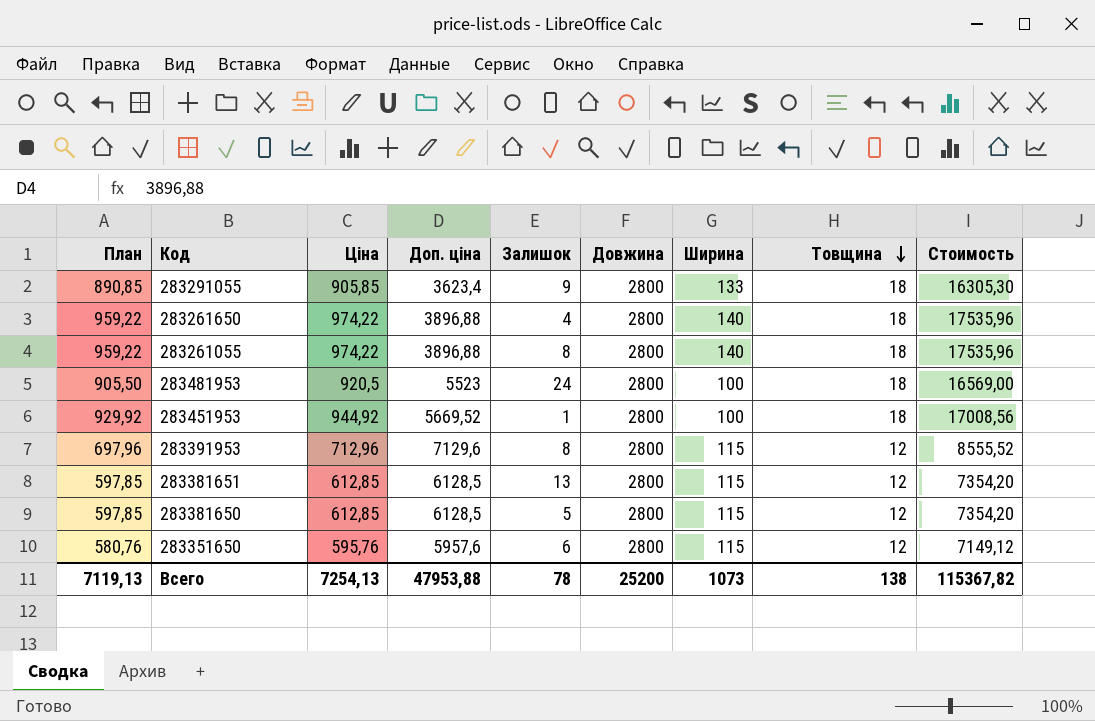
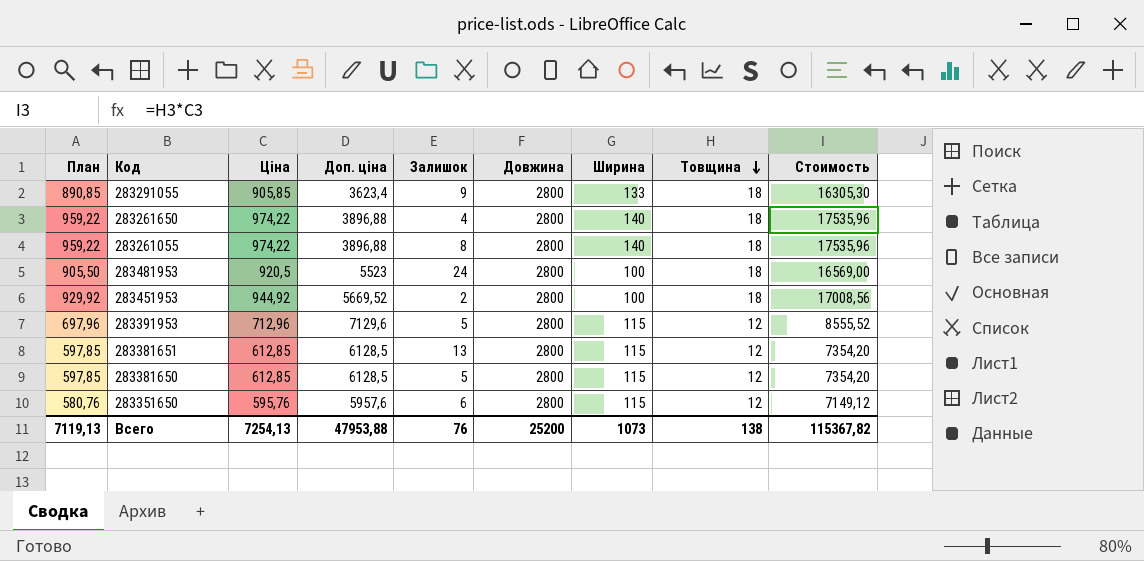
283451953 | Залишок: 1 -> 2
283391953 | Залишок: 8 -> 5
Всего | Залишок: 78 -> 76

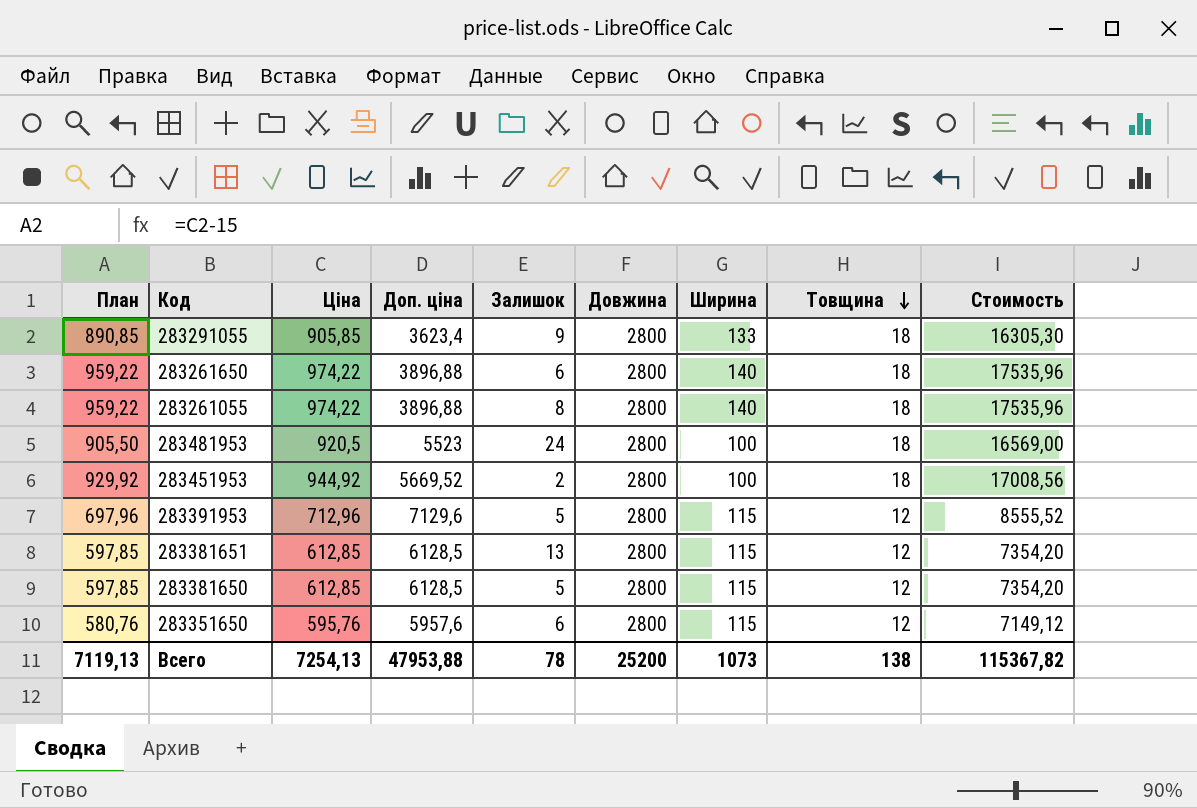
283261650 | Залишок: 4 -> 6
Всего | Залишок: 76 -> 78

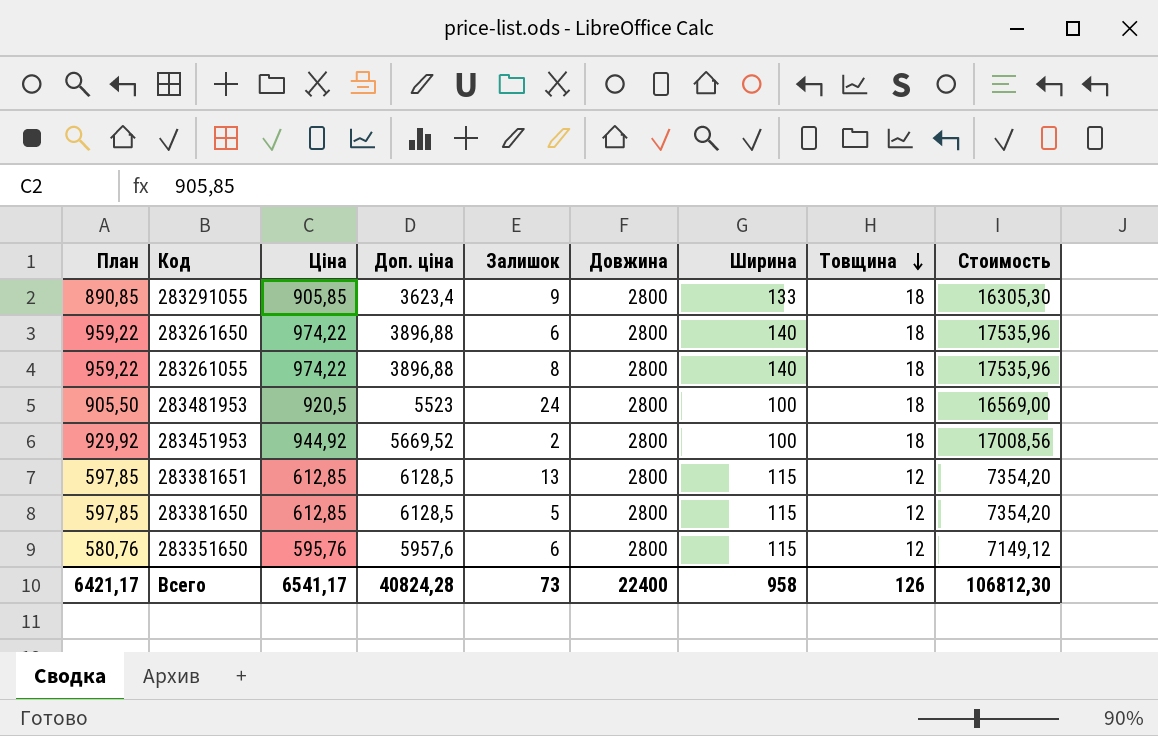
row 283391953: 697,96 | 712,96 | 7129,6 | 5 | 2800 | 115 | 12 | 8555,52 -> none
Всего | План: 7119,13 -> 6421,17
Всего | Ціна: 7254,13 -> 6541,17
Всего | Доп. ціна: 47953,88 -> 40824,28
Всего | Залишок: 78 -> 73
Всего | Довжина: 25200 -> 22400
Всего | Ширина: 1073 -> 958
Всего | Товщина: 138 -> 126
Всего | Стоимость: 115367,82 -> 106812,30

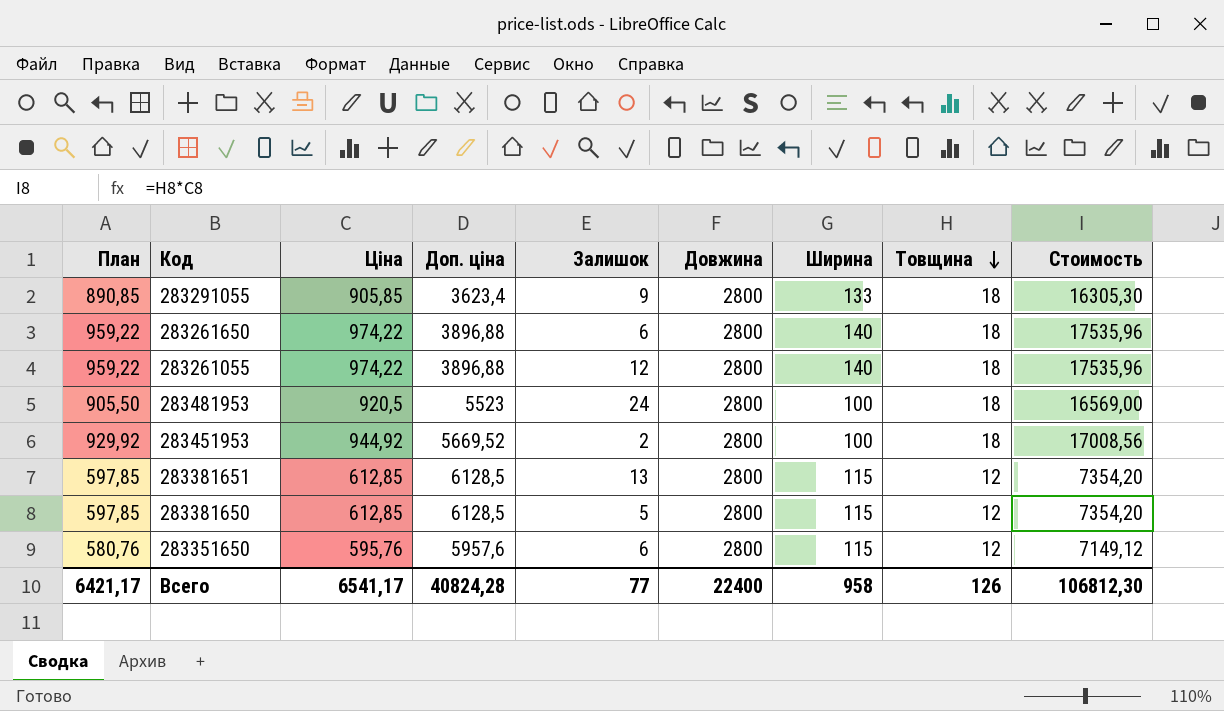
283261055 | Залишок: 8 -> 12
Всего | Залишок: 73 -> 77

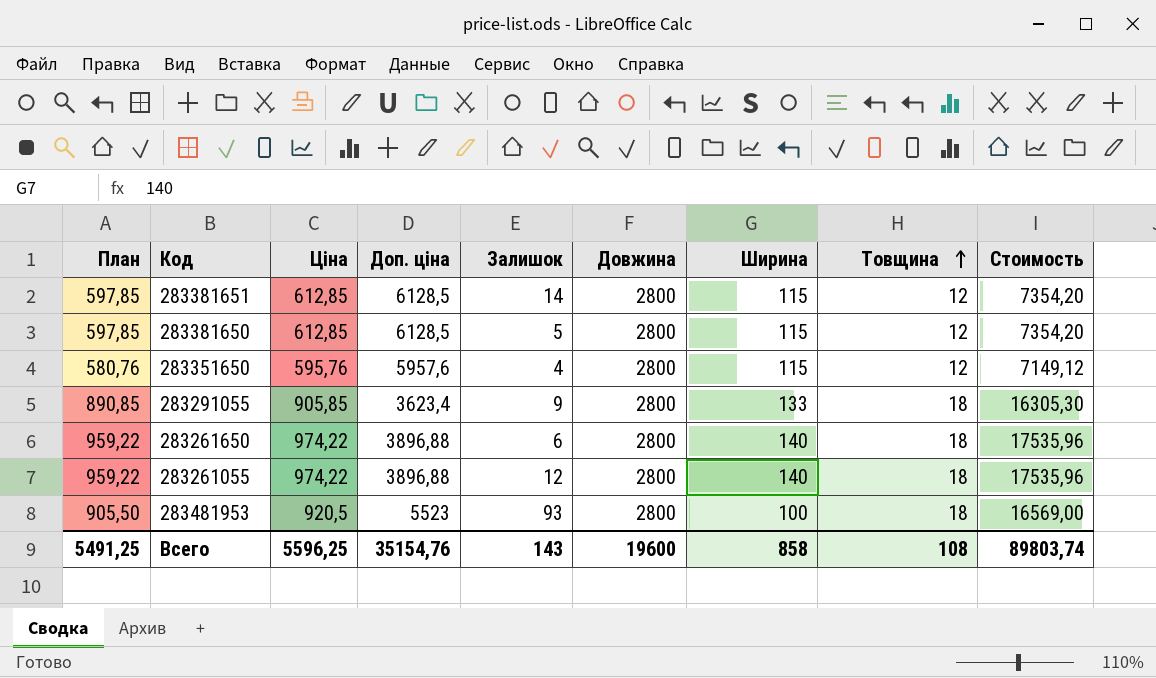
row order: Товщина descending -> Товщина ascending
row 283451953: 929,92 | 944,92 | 5669,52 | 2 | 2800 | 100 | 18 | 17008,56 -> none
283381651 | Залишок: 13 -> 14
283351650 | Залишок: 6 -> 4
283481953 | Залишок: 24 -> 93
Всего | План: 6421,17 -> 5491,25
Всего | Ціна: 6541,17 -> 5596,25
Всего | Доп. ціна: 40824,28 -> 35154,76
Всего | Залишок: 77 -> 143
Всего | Довжина: 22400 -> 19600
Всего | Ширина: 958 -> 858
Всего | Товщина: 126 -> 108
Всего | Стоимость: 106812,30 -> 89803,74

